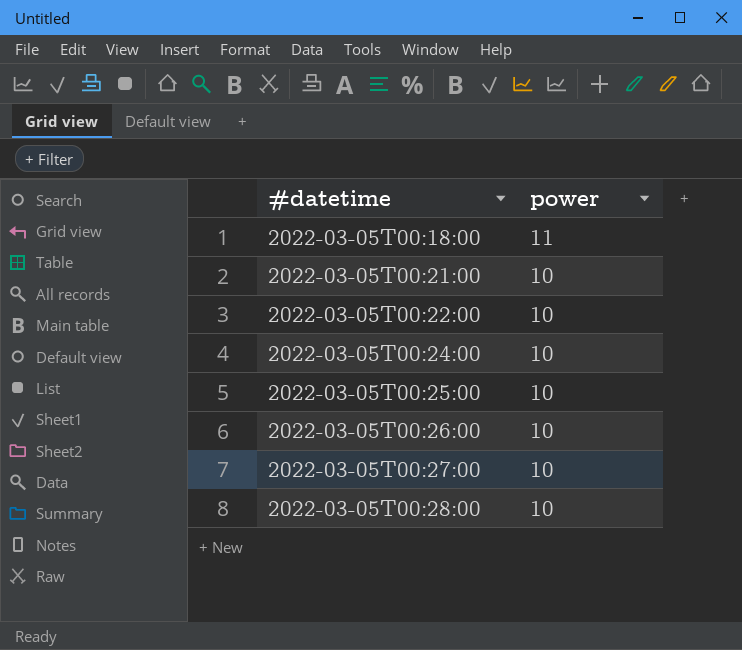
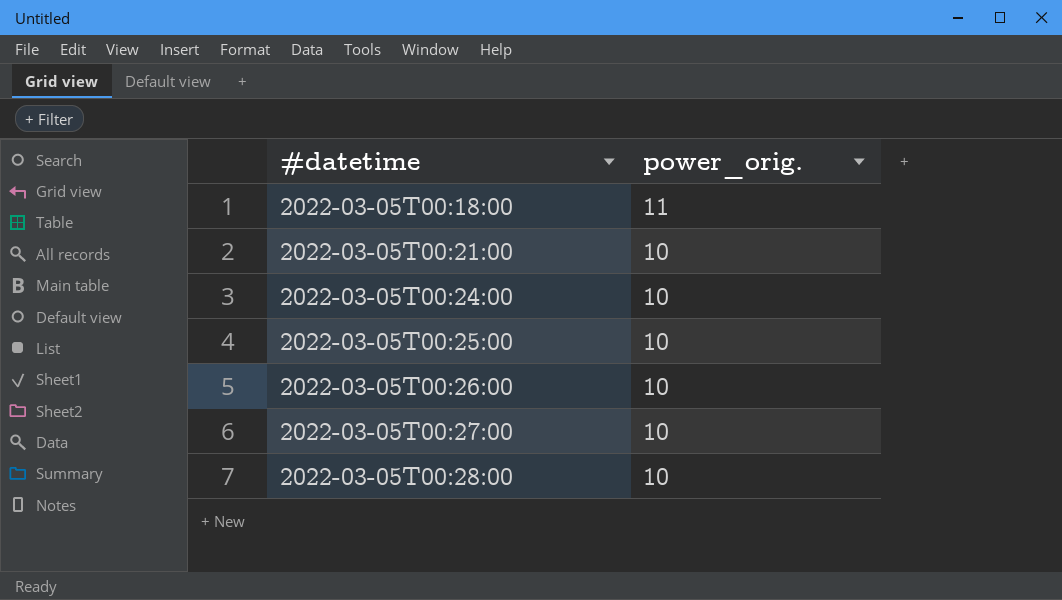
column name: power -> power_orig.
row 2022-03-05T00:22:00: 10 -> none

